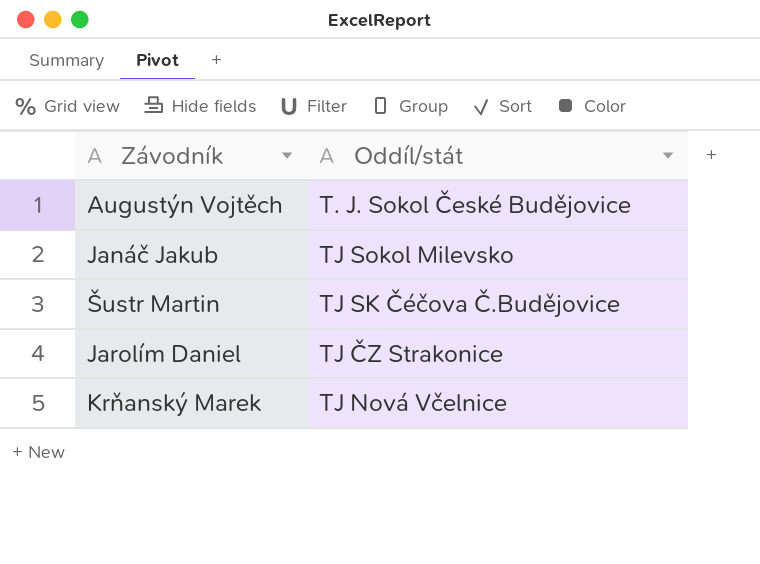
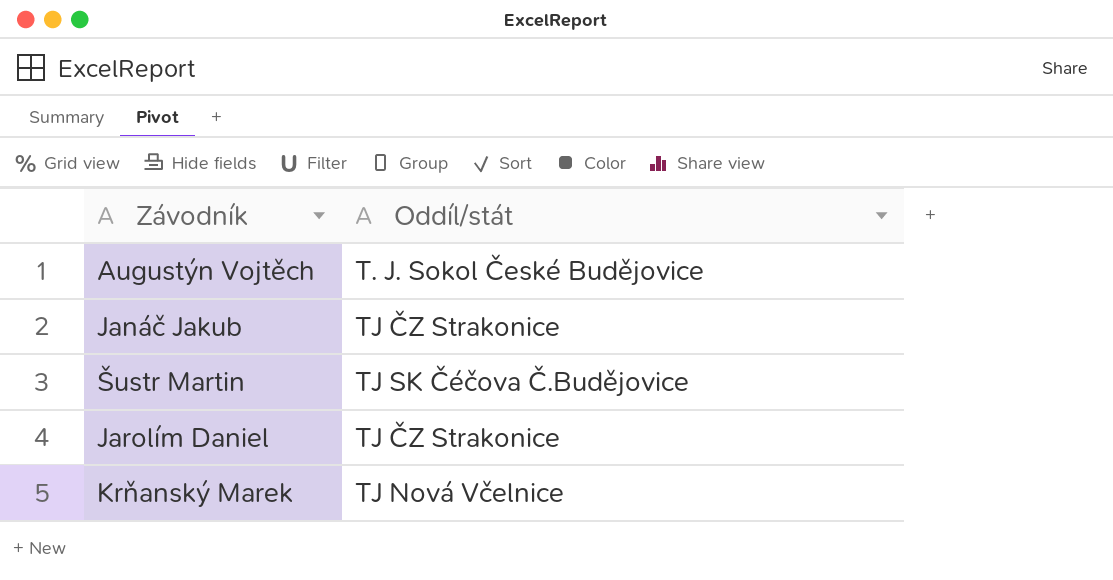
Janáč Jakub | Oddíl/stát: TJ Sokol Milevsko -> TJ ČZ Strakonice

